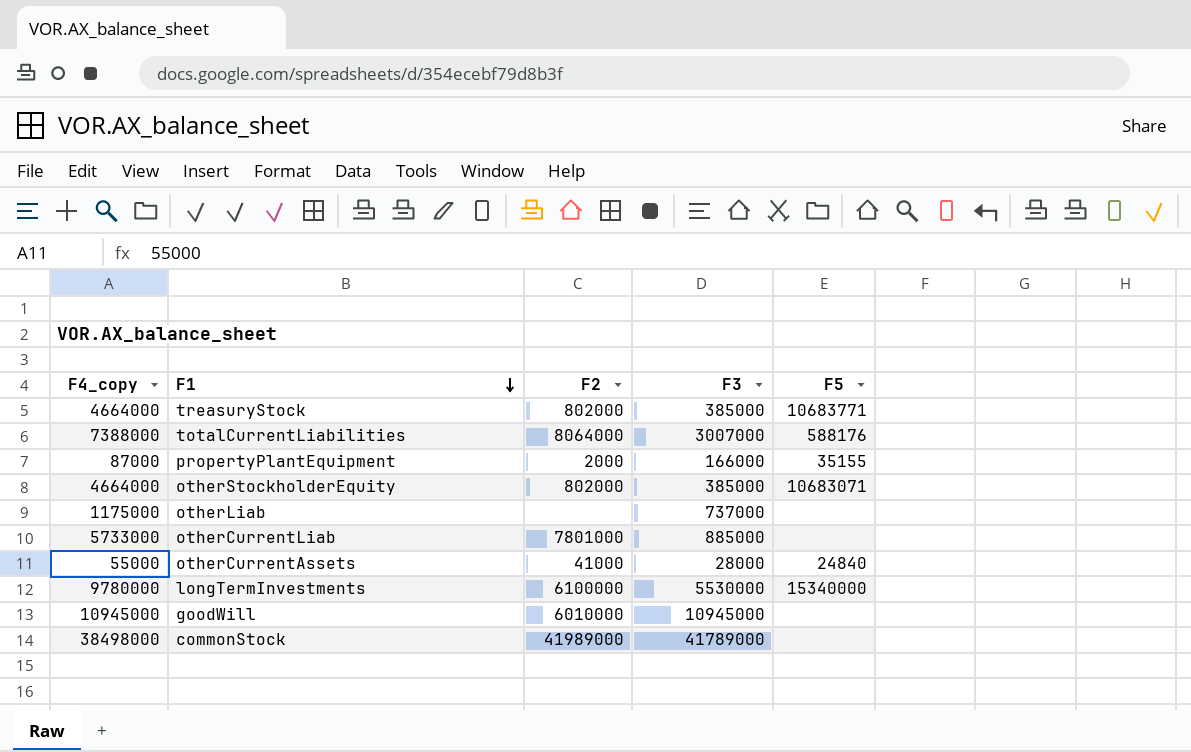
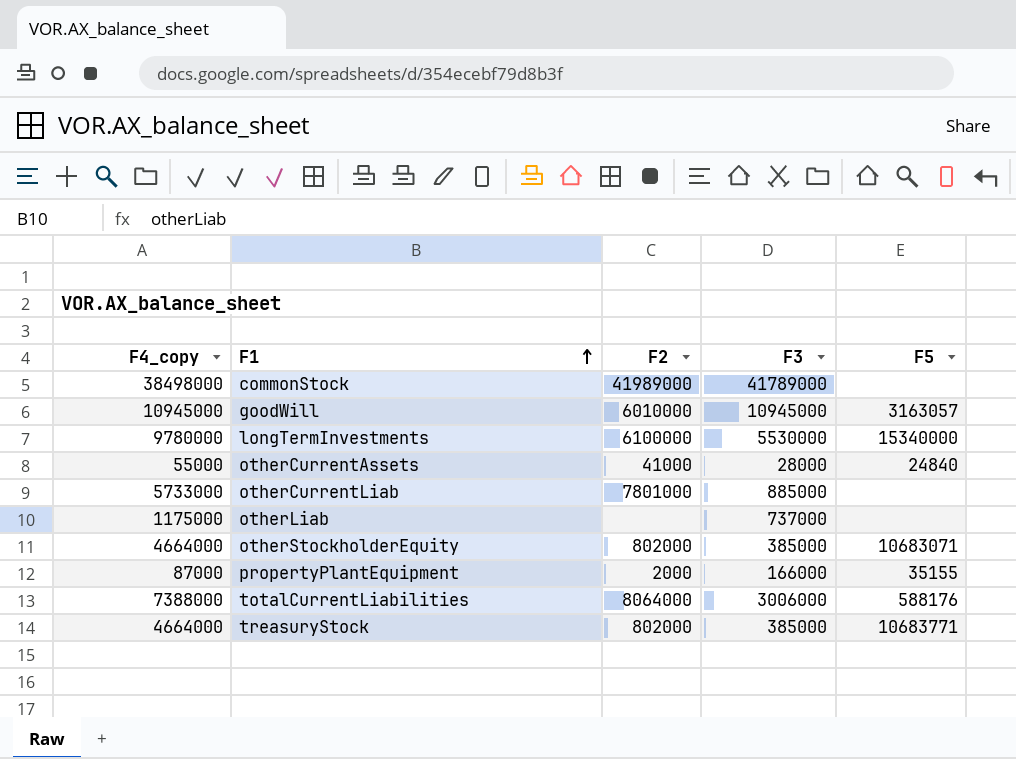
row order: F1 descending -> F1 ascending
goodWill | F5: none -> 3163057
totalCurrentLiabilities | F3: 3007000 -> 3006000

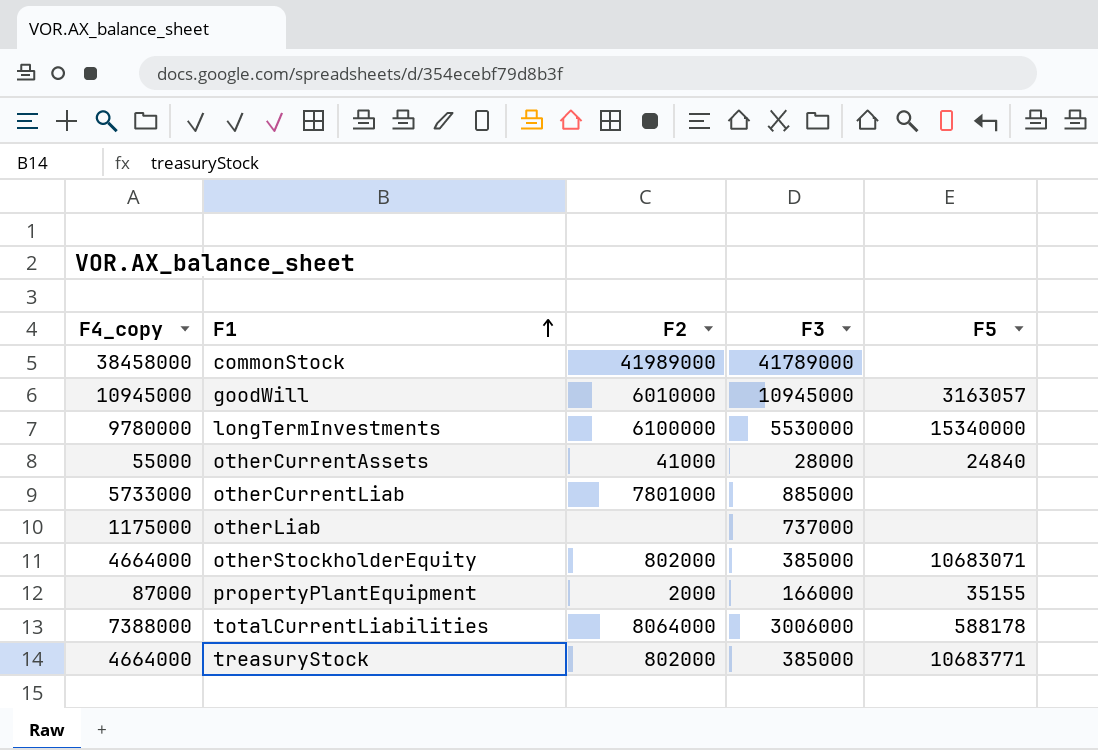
commonStock | F4_copy: 38498000 -> 38458000
totalCurrentLiabilities | F5: 588176 -> 588178

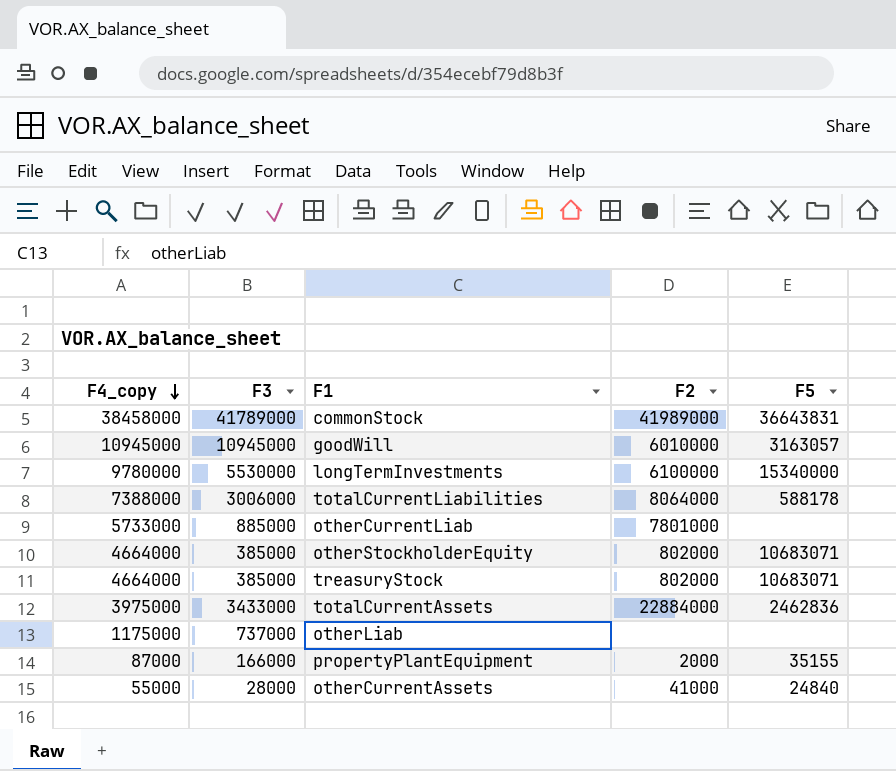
row order: F1 ascending -> F4_copy descending
column F3 | position: 4 -> 2
commonStock | F5: none -> 36643831
treasuryStock | F5: 10683771 -> 10683071
row totalCurrentAssets: none -> 3975000 | 3433000 | 22884000 | 2462836

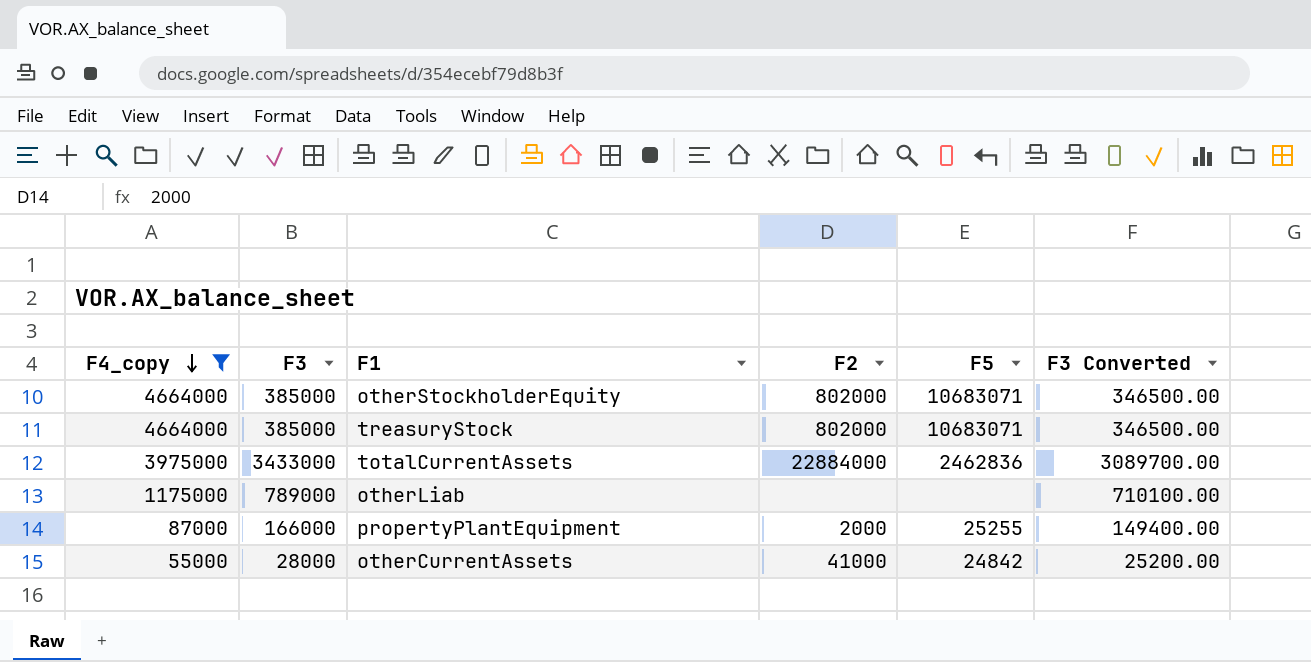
filter: none -> F4_copy <= 4664000
column F3 Converted | formula: none -> [F3] * 0.9
otherLiab | F3: 737000 -> 789000
propertyPlantEquipment | F5: 35155 -> 25255
otherCurrentAssets | F5: 24840 -> 24842

